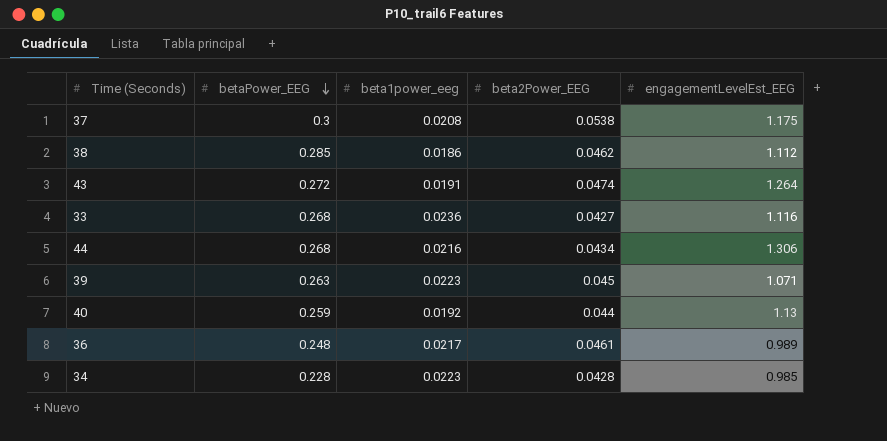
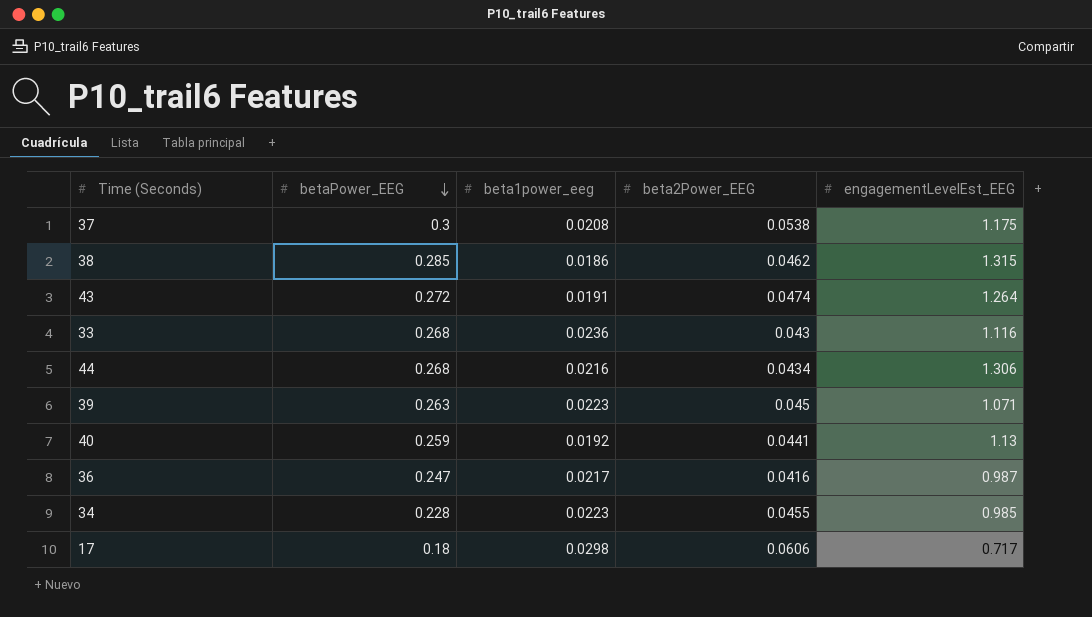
38 | engagementLevelEst_EEG: 1.112 -> 1.315
33 | beta2Power_EEG: 0.0427 -> 0.043
40 | beta2Power_EEG: 0.044 -> 0.0441
36 | betaPower_EEG: 0.248 -> 0.247
36 | beta2Power_EEG: 0.0461 -> 0.0416
36 | engagementLevelEst_EEG: 0.989 -> 0.987
34 | beta2Power_EEG: 0.0428 -> 0.0455
row 17: none -> 0.18 | 0.0298 | 0.0606 | 0.717

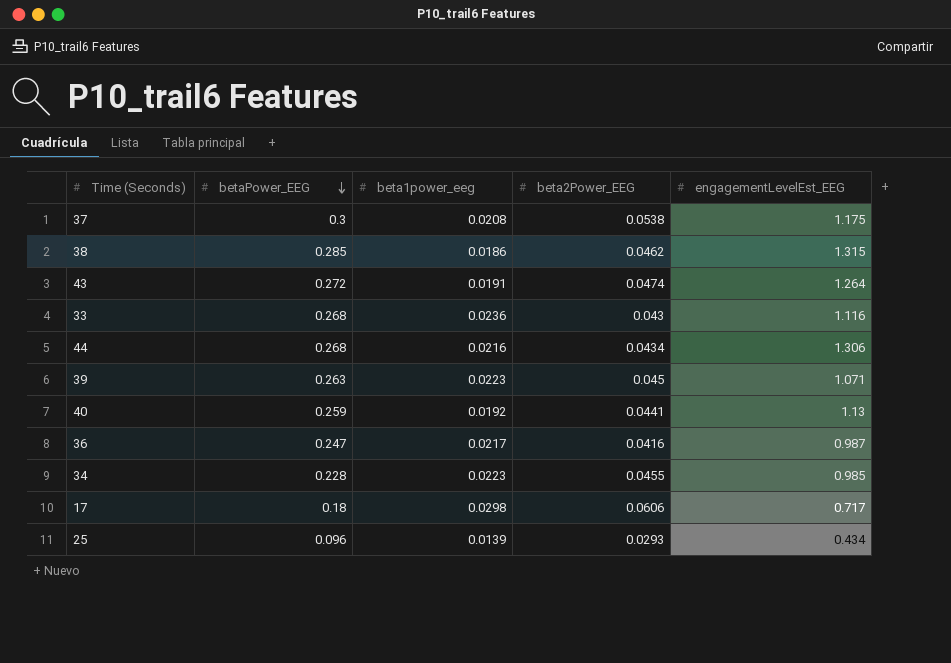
row 25: none -> 0.096 | 0.0139 | 0.0293 | 0.434

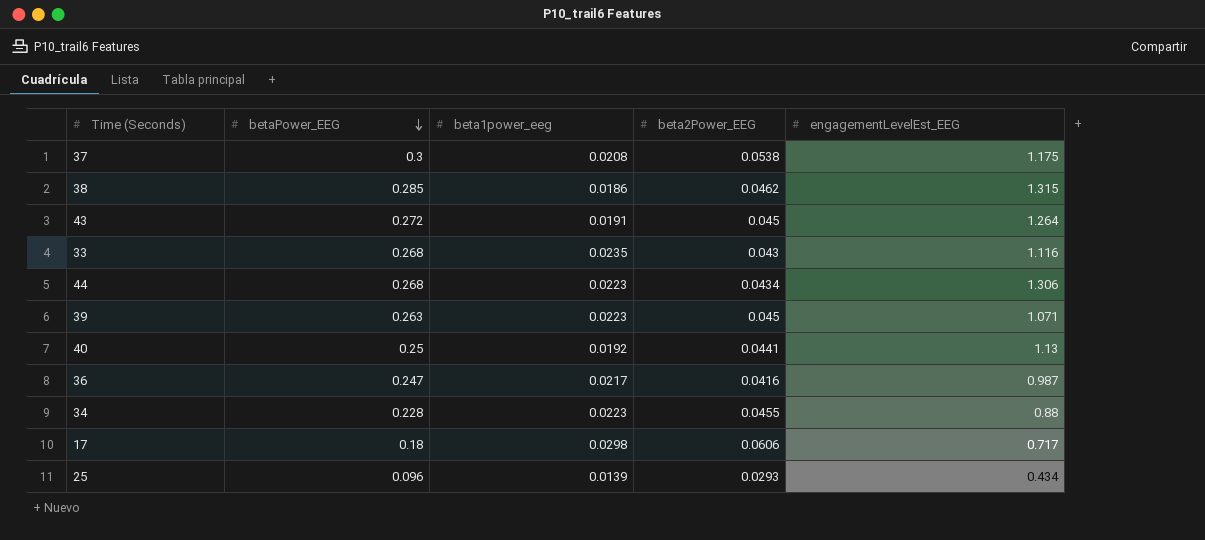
43 | beta2Power_EEG: 0.0474 -> 0.045
33 | beta1power_eeg: 0.0236 -> 0.0235
44 | beta1power_eeg: 0.0216 -> 0.0223
40 | betaPower_EEG: 0.259 -> 0.25
34 | engagementLevelEst_EEG: 0.985 -> 0.88

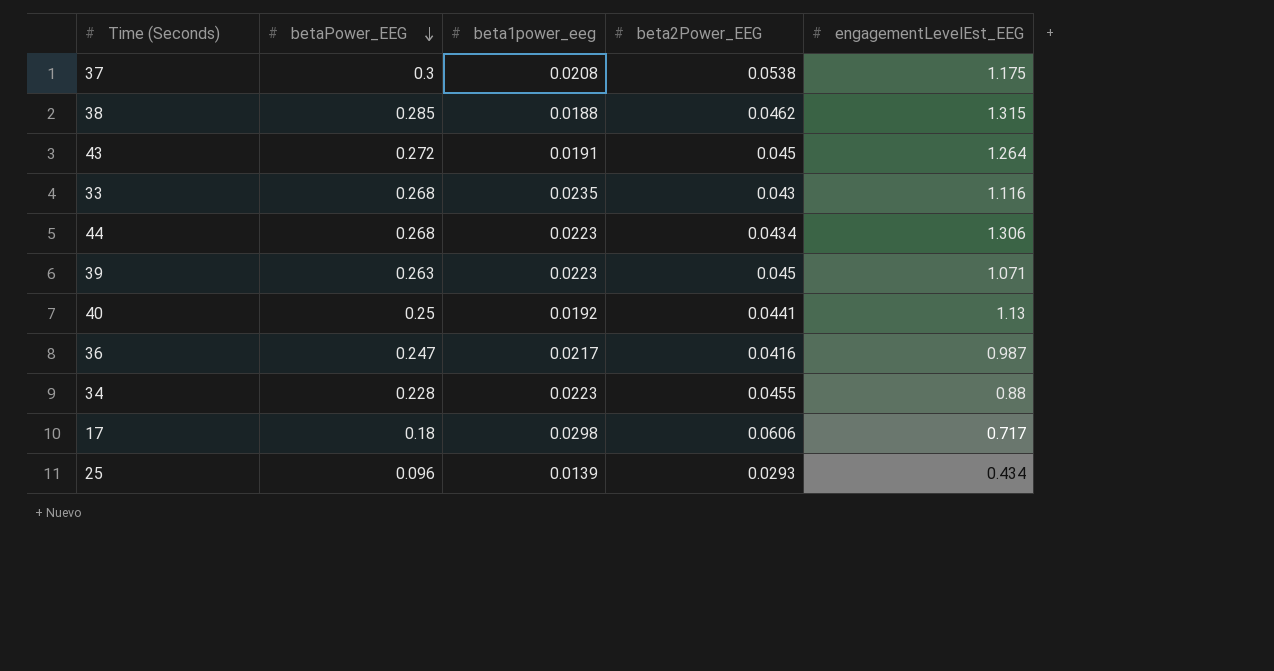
38 | beta1power_eeg: 0.0186 -> 0.0188

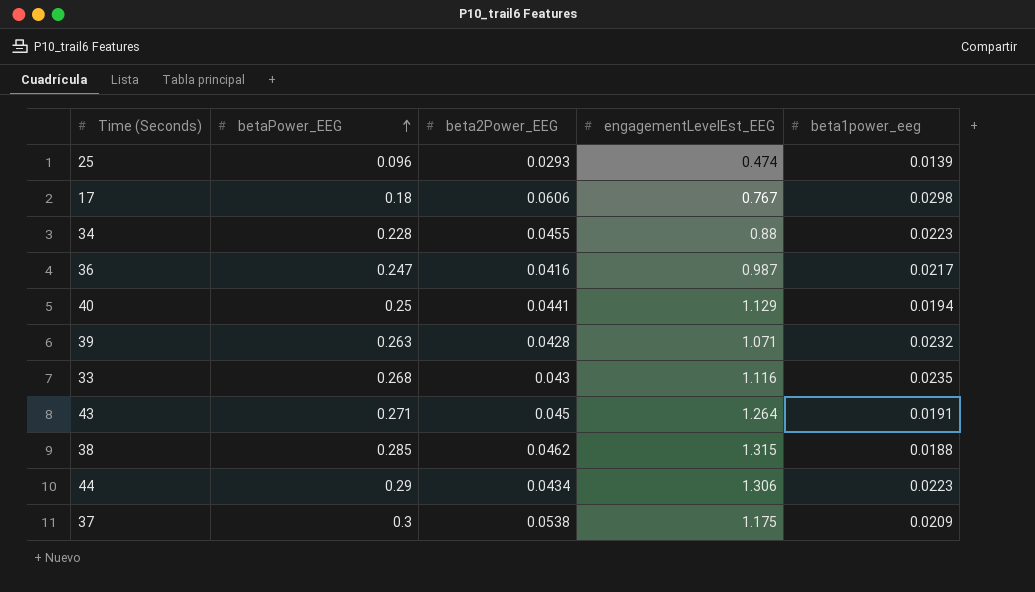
row order: betaPower_EEG descending -> betaPower_EEG ascending
column beta1power_eeg | position: 3 -> 5
25 | engagementLevelEst_EEG: 0.434 -> 0.474
17 | engagementLevelEst_EEG: 0.717 -> 0.767
40 | engagementLevelEst_EEG: 1.13 -> 1.129
40 | beta1power_eeg: 0.0192 -> 0.0194
39 | beta2Power_EEG: 0.045 -> 0.0428
39 | beta1power_eeg: 0.0223 -> 0.0232
43 | betaPower_EEG: 0.272 -> 0.271
44 | betaPower_EEG: 0.268 -> 0.29
37 | beta1power_eeg: 0.0208 -> 0.0209

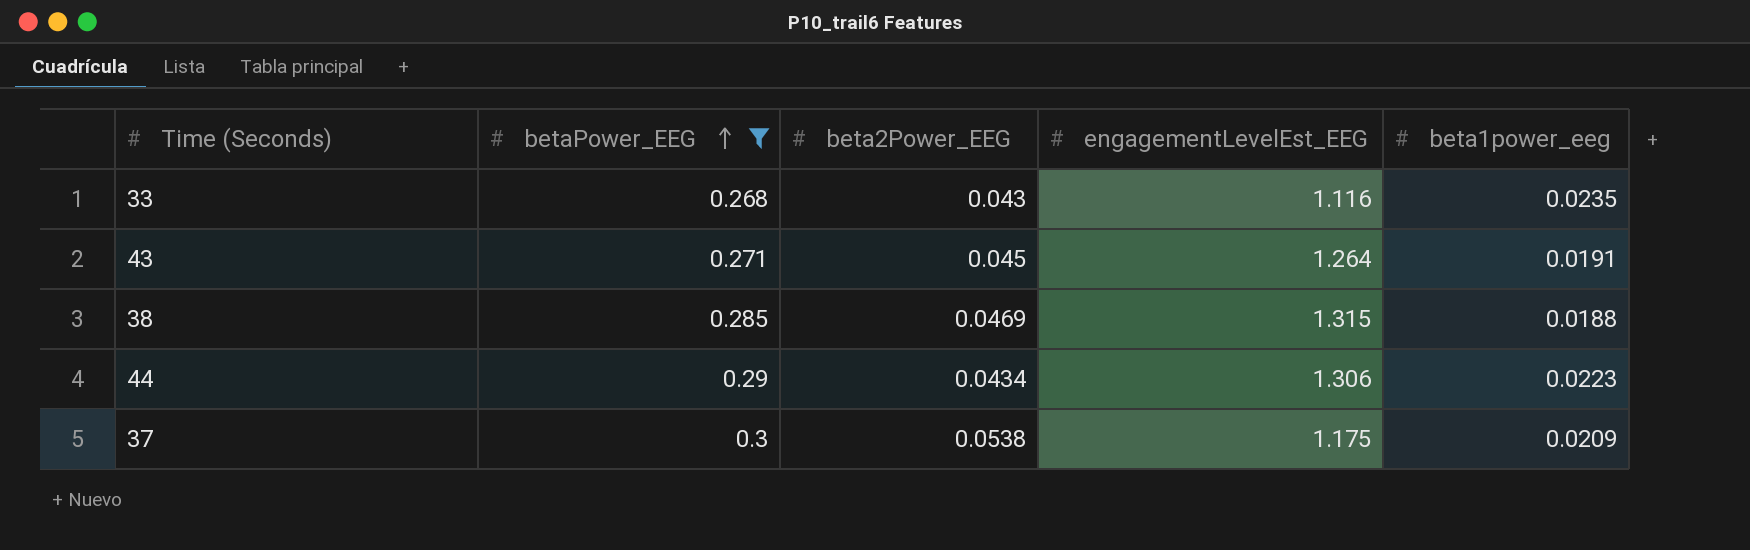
filter: none -> betaPower_EEG >= 0.268
38 | beta2Power_EEG: 0.0462 -> 0.0469

